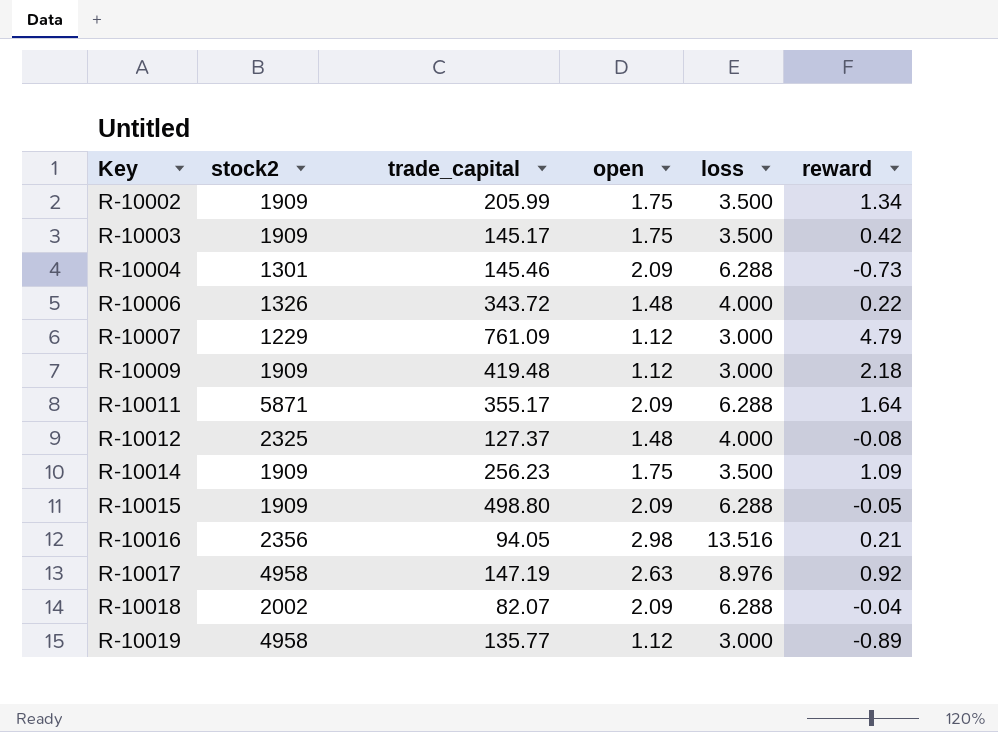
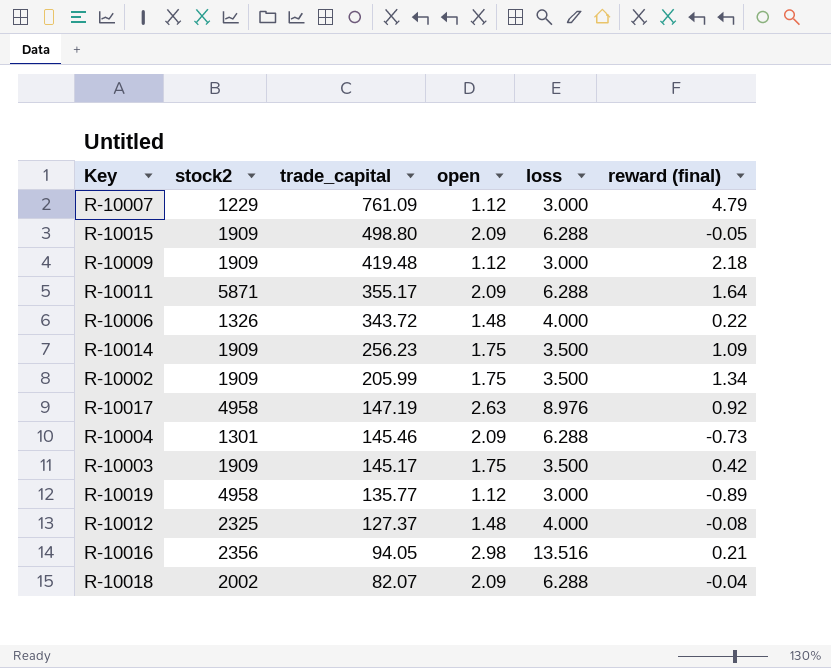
row order: Key ascending -> trade_capital descending
column name: reward -> reward (final)

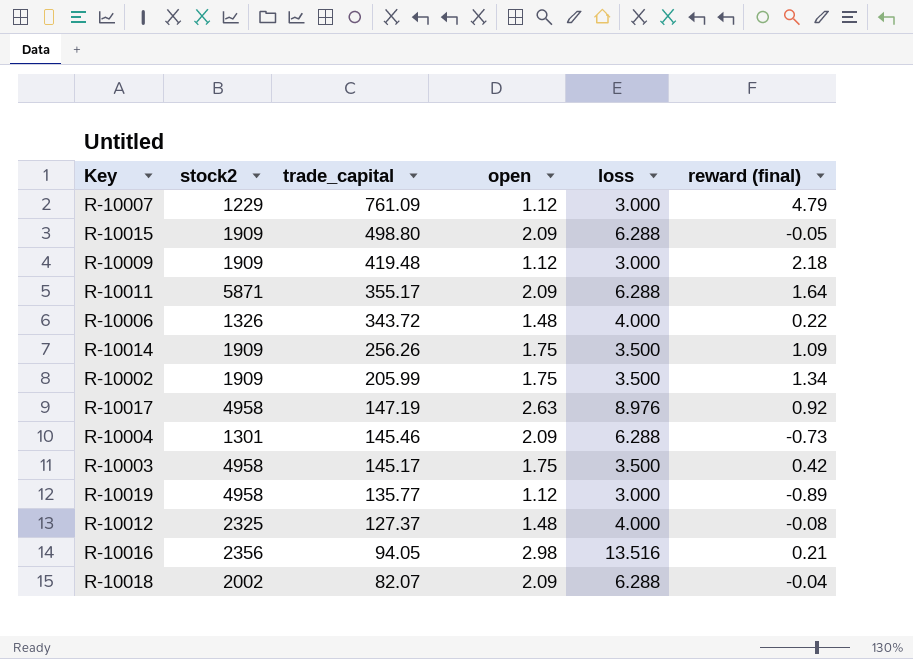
R-10014 | trade_capital: 256.23 -> 256.26
R-10003 | stock2: 1909 -> 4958

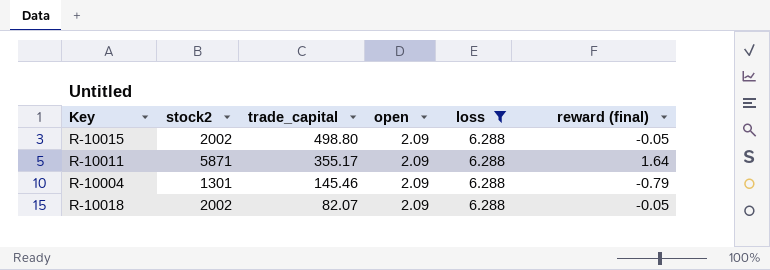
filter: none -> loss = 6.288
R-10015 | stock2: 1909 -> 2002
R-10004 | reward (final): -0.73 -> -0.79
R-10018 | reward (final): -0.04 -> -0.05

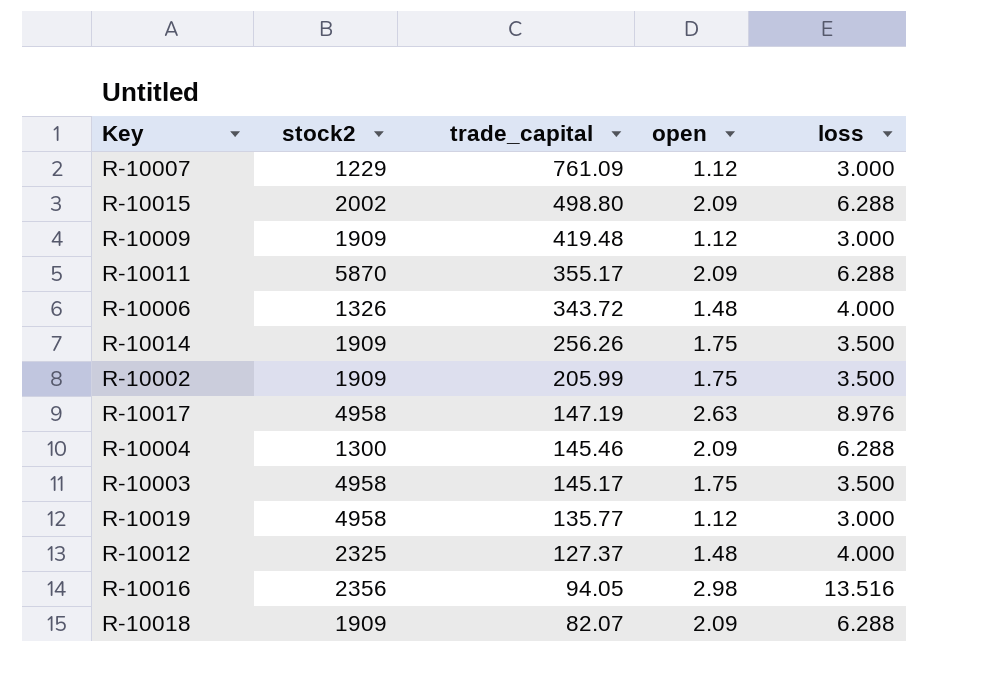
filter: loss = 6.288 -> none
column reward (final) | position: 6 -> none
R-10011 | stock2: 5871 -> 5870
R-10004 | stock2: 1301 -> 1300
R-10018 | stock2: 2002 -> 1909

